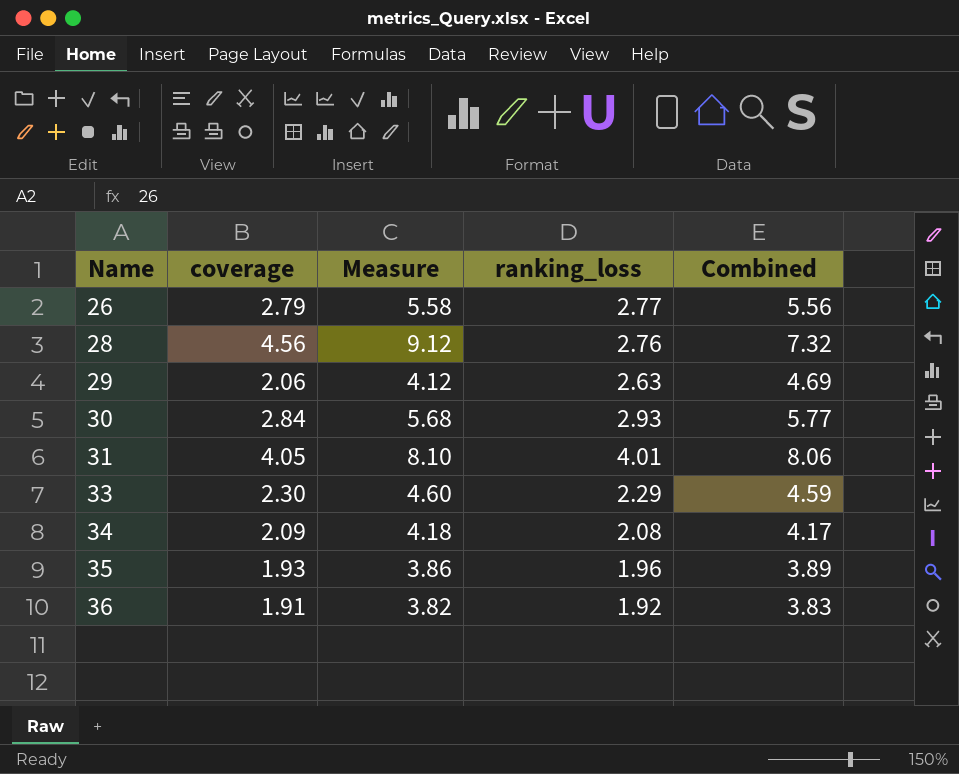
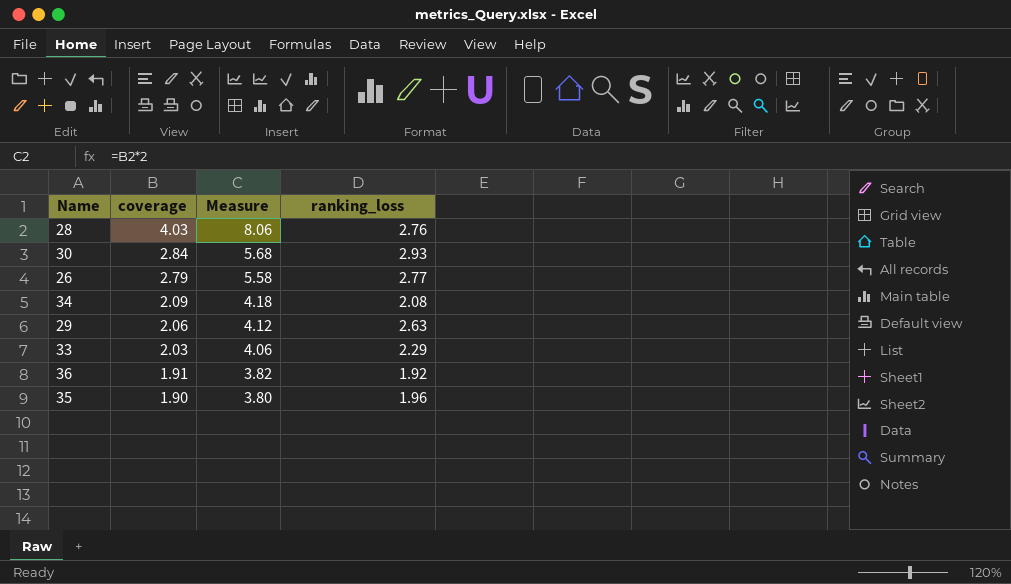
row order: Name ascending -> coverage descending
column Combined | formula: [coverage] + [ranking_loss] -> none
row 31: 4.05 | 8.10 | 4.01 | 8.06 -> none
28 | coverage: 4.56 -> 4.03
28 | Measure: 9.12 -> 8.06
33 | coverage: 2.30 -> 2.03
33 | Measure: 4.60 -> 4.06
35 | coverage: 1.93 -> 1.90
35 | Measure: 3.86 -> 3.80

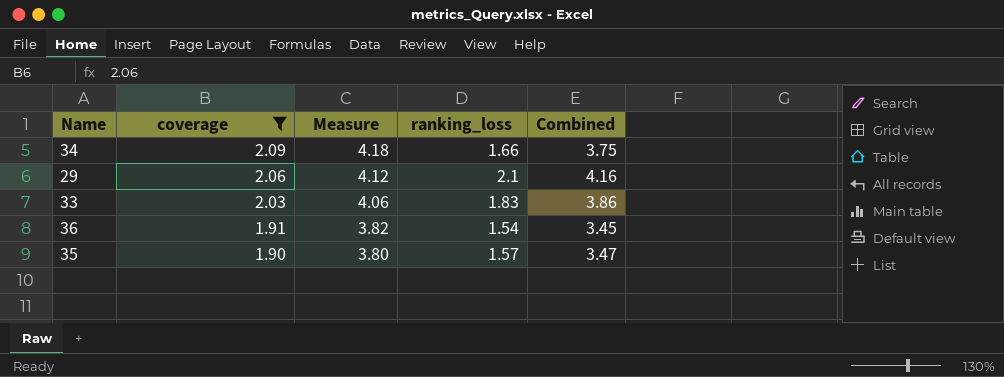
filter: none -> coverage <= 2.09
column Combined | formula: none -> [coverage] + [ranking_loss]
34 | ranking_loss: 2.08 -> 1.66
29 | ranking_loss: 2.63 -> 2.1
33 | ranking_loss: 2.29 -> 1.83
36 | ranking_loss: 1.92 -> 1.54
35 | ranking_loss: 1.96 -> 1.57

